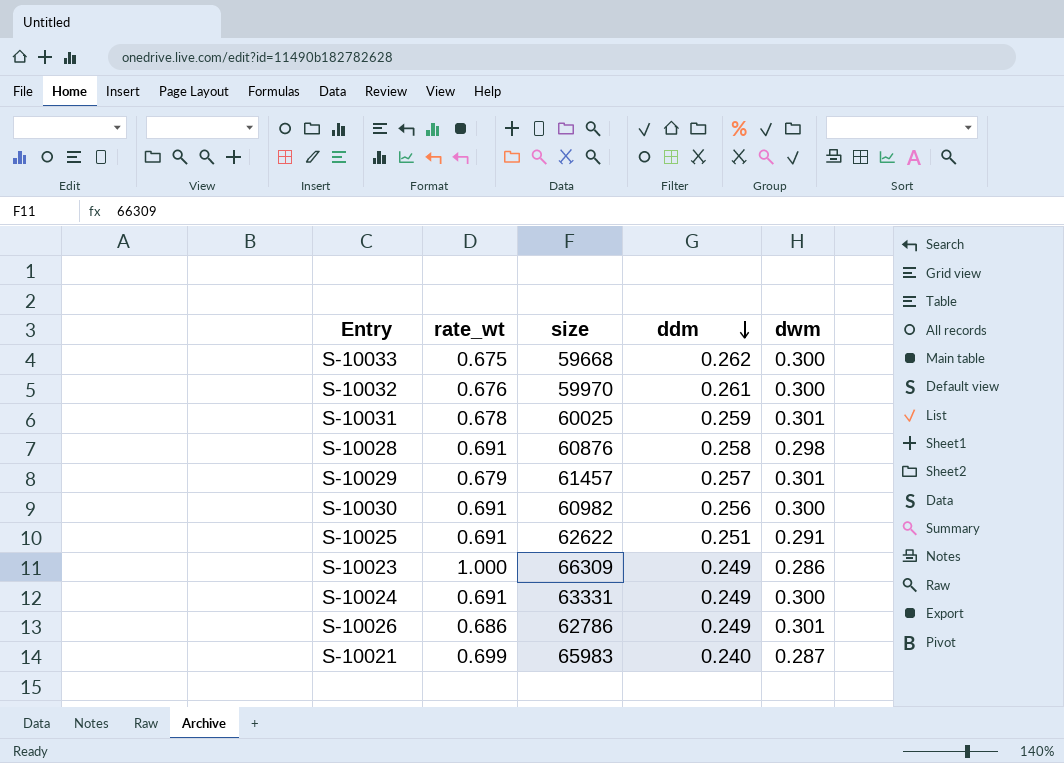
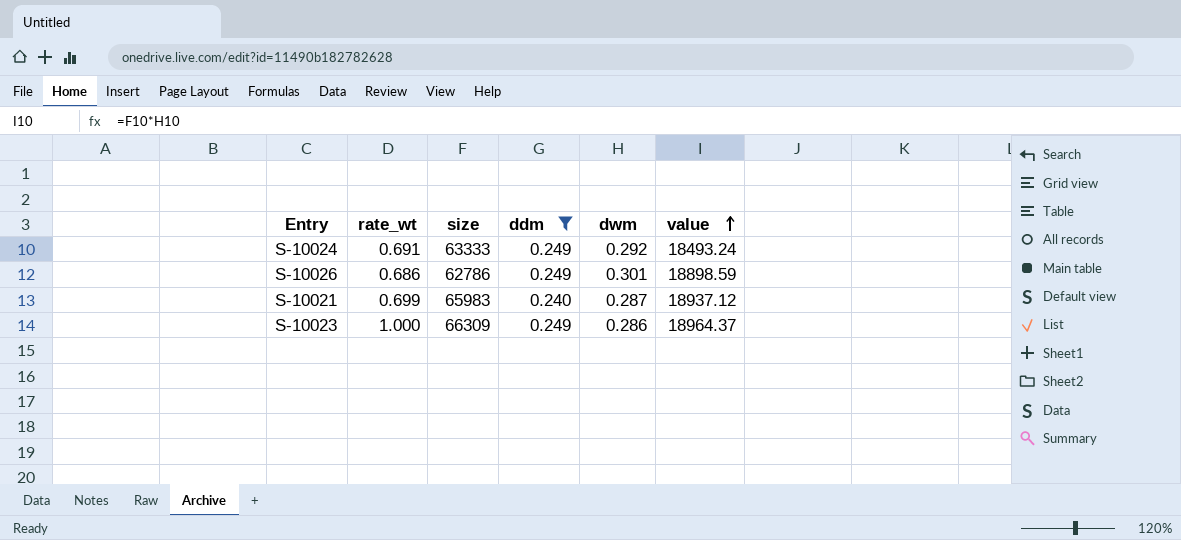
filter: none -> ddm <= 0.249
row order: ddm descending -> value ascending
column value | formula: none -> [size] * [dwm]
S-10024 | size: 63331 -> 63333
S-10024 | dwm: 0.300 -> 0.292

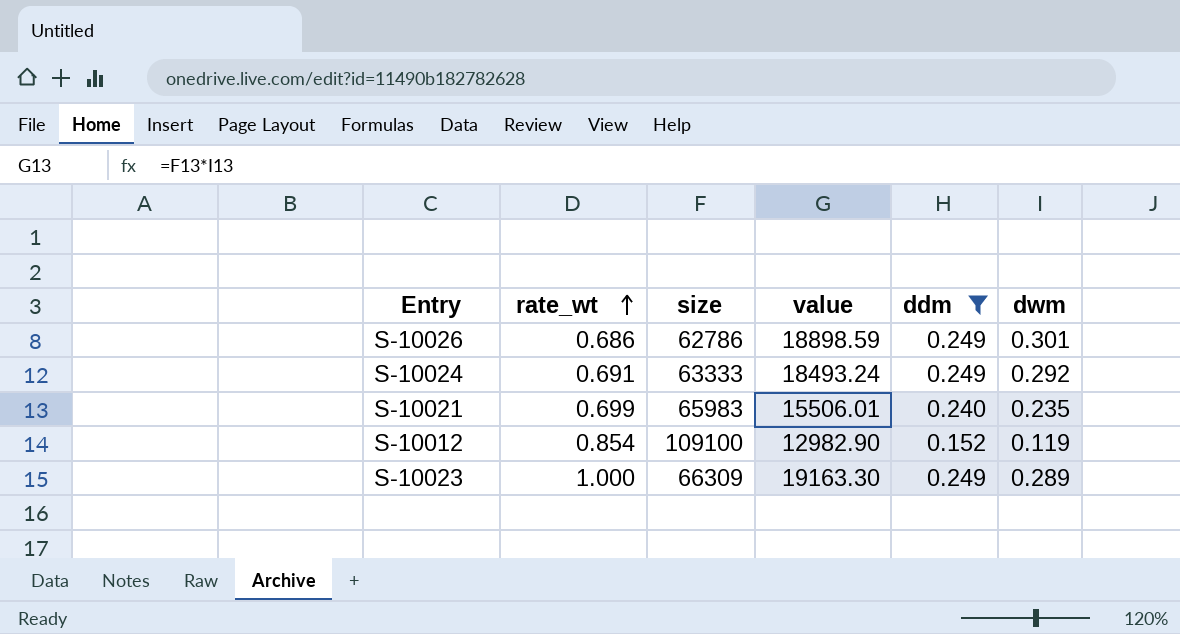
row order: value ascending -> rate_wt ascending
column value | position: 6 -> 4
S-10021 | value: 18937.12 -> 15506.01
S-10021 | dwm: 0.287 -> 0.235
row S-10012: none -> 0.854 | 109100 | 12982.90 | 0.152 | 0.119
S-10023 | value: 18964.37 -> 19163.30
S-10023 | dwm: 0.286 -> 0.289

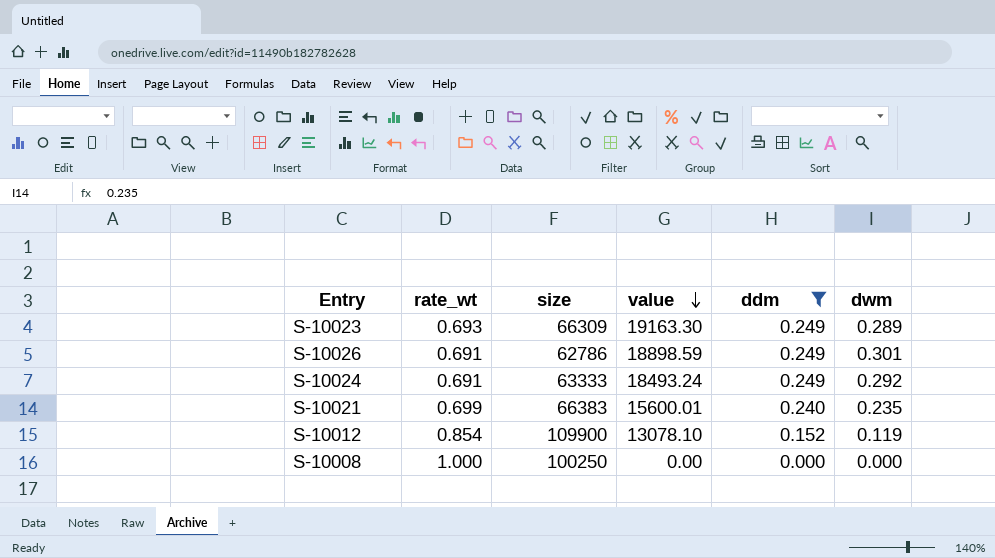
row order: rate_wt ascending -> value descending
S-10023 | rate_wt: 1.000 -> 0.693
S-10026 | rate_wt: 0.686 -> 0.691
S-10021 | size: 65983 -> 66383
S-10021 | value: 15506.01 -> 15600.01
S-10012 | size: 109100 -> 109900
S-10012 | value: 12982.90 -> 13078.10
row S-10008: none -> 1.000 | 100250 | 0.00 | 0.000 | 0.000

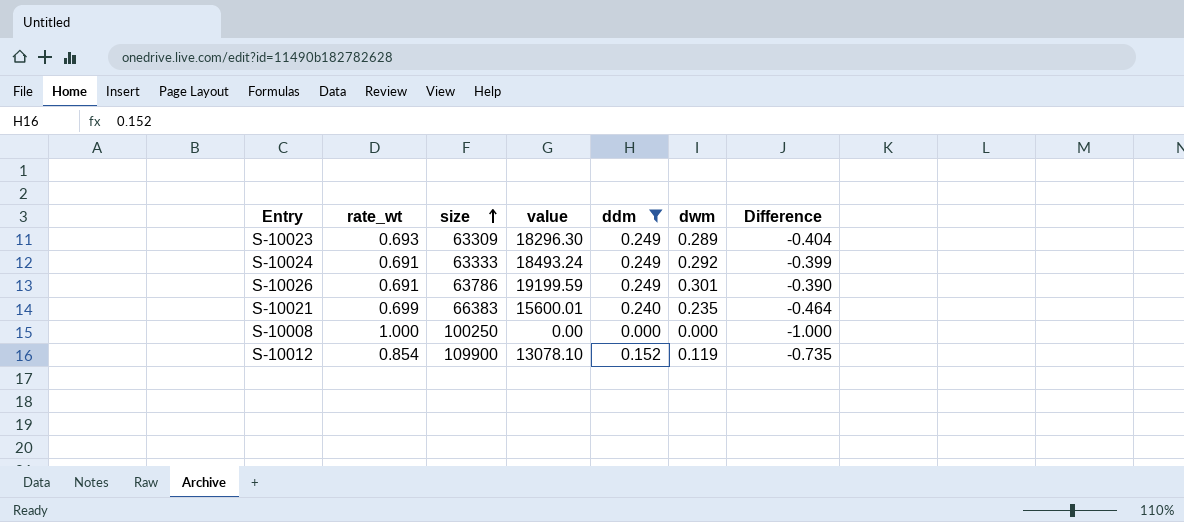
row order: value descending -> size ascending
column Difference | formula: none -> [dwm] - [rate_wt]
S-10023 | size: 66309 -> 63309
S-10023 | value: 19163.30 -> 18296.30
S-10026 | size: 62786 -> 63786
S-10026 | value: 18898.59 -> 19199.59

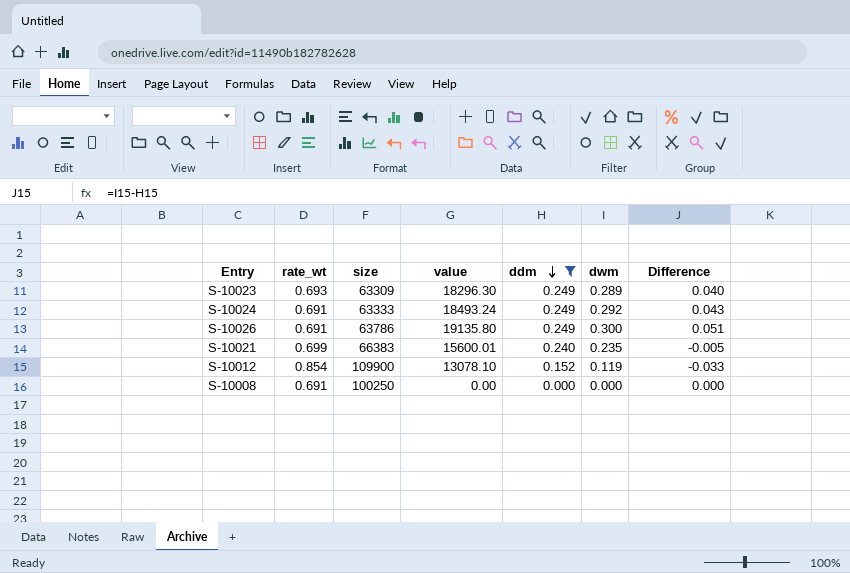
row order: size ascending -> ddm descending
column Difference | formula: [dwm] - [rate_wt] -> [dwm] - [ddm]
S-10026 | value: 19199.59 -> 19135.80
S-10026 | dwm: 0.301 -> 0.300
S-10008 | rate_wt: 1.000 -> 0.691

